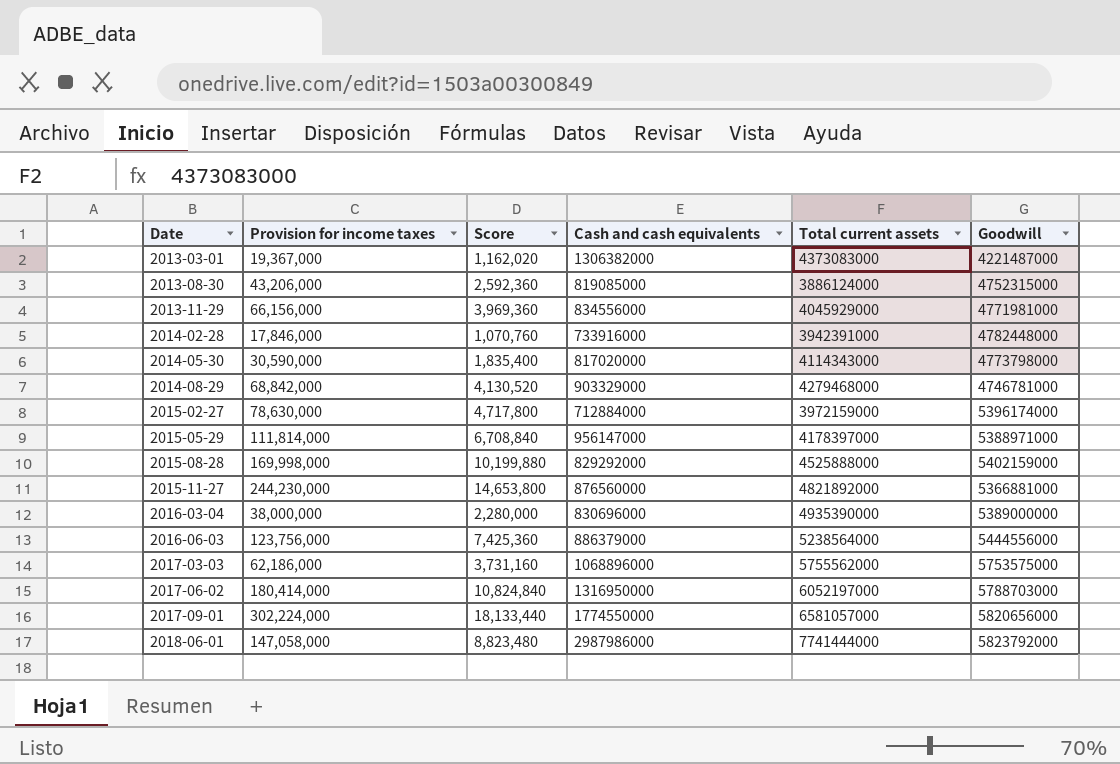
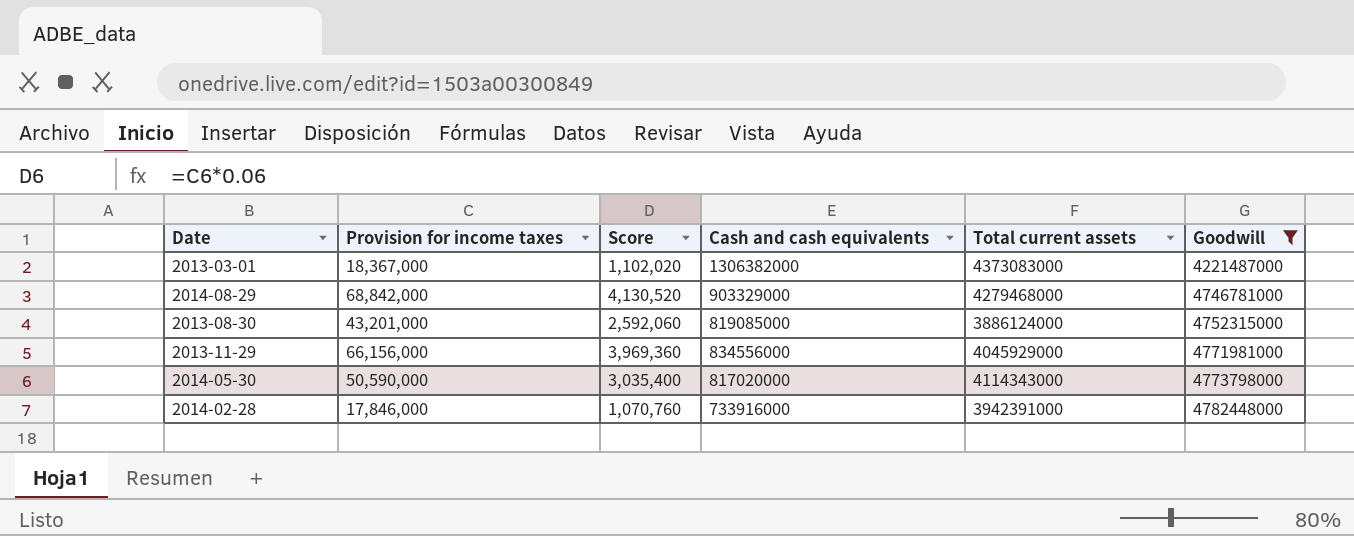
filter: none -> Goodwill <= 4782448000
row order: Date ascending -> Goodwill ascending
2013-03-01 | Provision for income taxes: 19,367,000 -> 18,367,000
2013-03-01 | Score: 1,162,020 -> 1,102,020
2013-08-30 | Provision for income taxes: 43,206,000 -> 43,201,000
2013-08-30 | Score: 2,592,360 -> 2,592,060
2014-05-30 | Provision for income taxes: 30,590,000 -> 50,590,000
2014-05-30 | Score: 1,835,400 -> 3,035,400

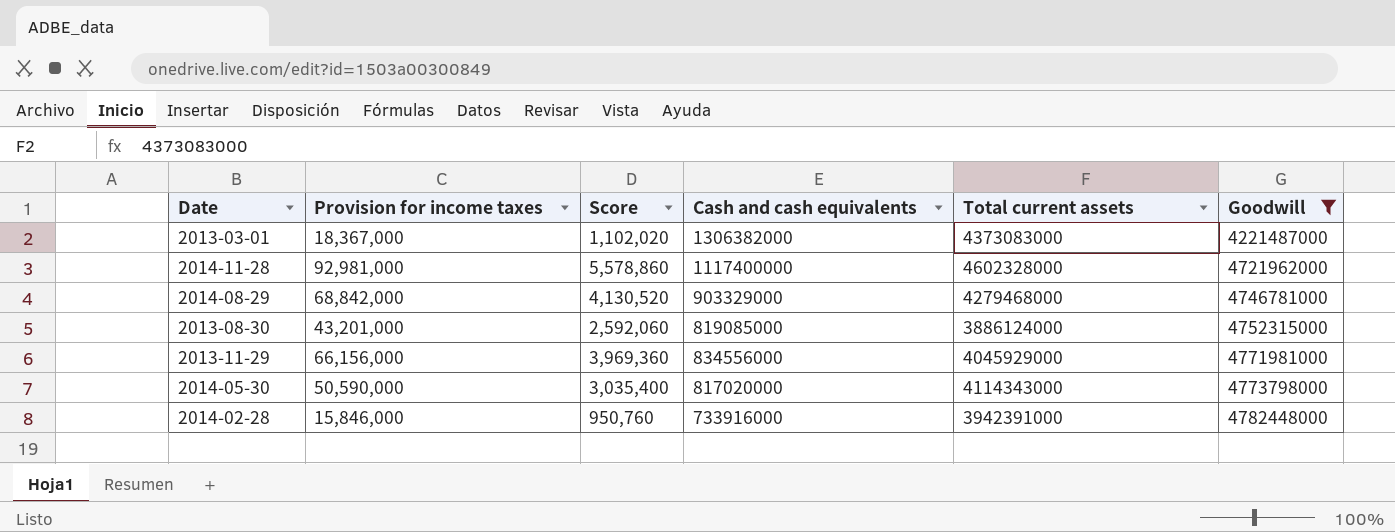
row 2014-11-28: none -> 92,981,000 | 5,578,860 | 1117400000 | 4602328000 | 4721962000
2014-02-28 | Provision for income taxes: 17,846,000 -> 15,846,000
2014-02-28 | Score: 1,070,760 -> 950,760

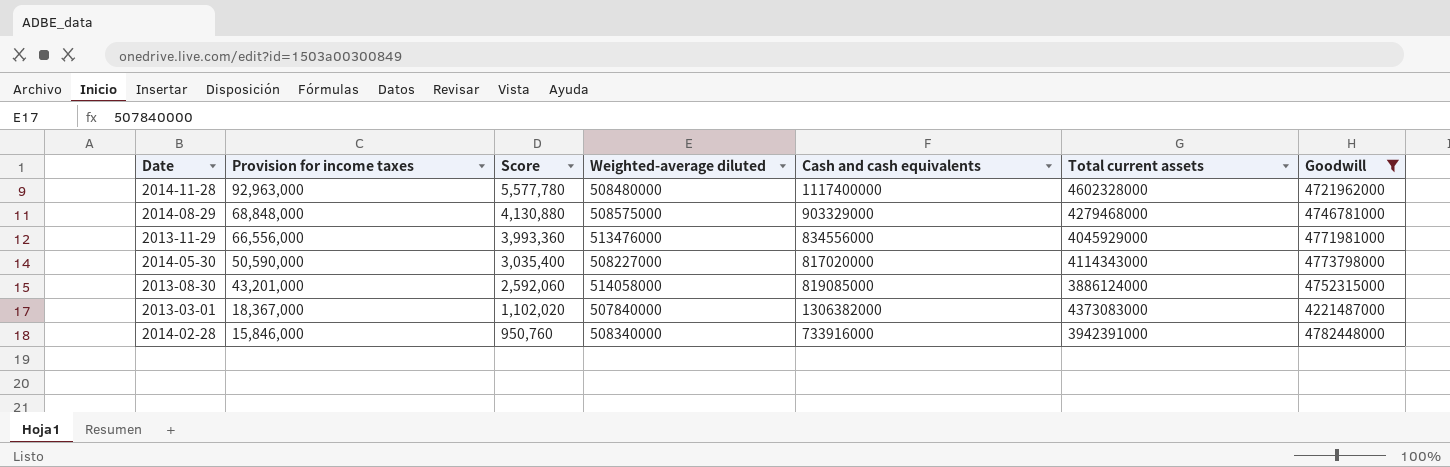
row order: Goodwill ascending -> Provision for income taxes descending
column Weighted-average diluted | position: none -> 4
2014-11-28 | Provision for income taxes: 92,981,000 -> 92,963,000
2014-11-28 | Score: 5,578,860 -> 5,577,780
2014-08-29 | Provision for income taxes: 68,842,000 -> 68,848,000
2014-08-29 | Score: 4,130,520 -> 4,130,880
2013-11-29 | Provision for income taxes: 66,156,000 -> 66,556,000
2013-11-29 | Score: 3,969,360 -> 3,993,360

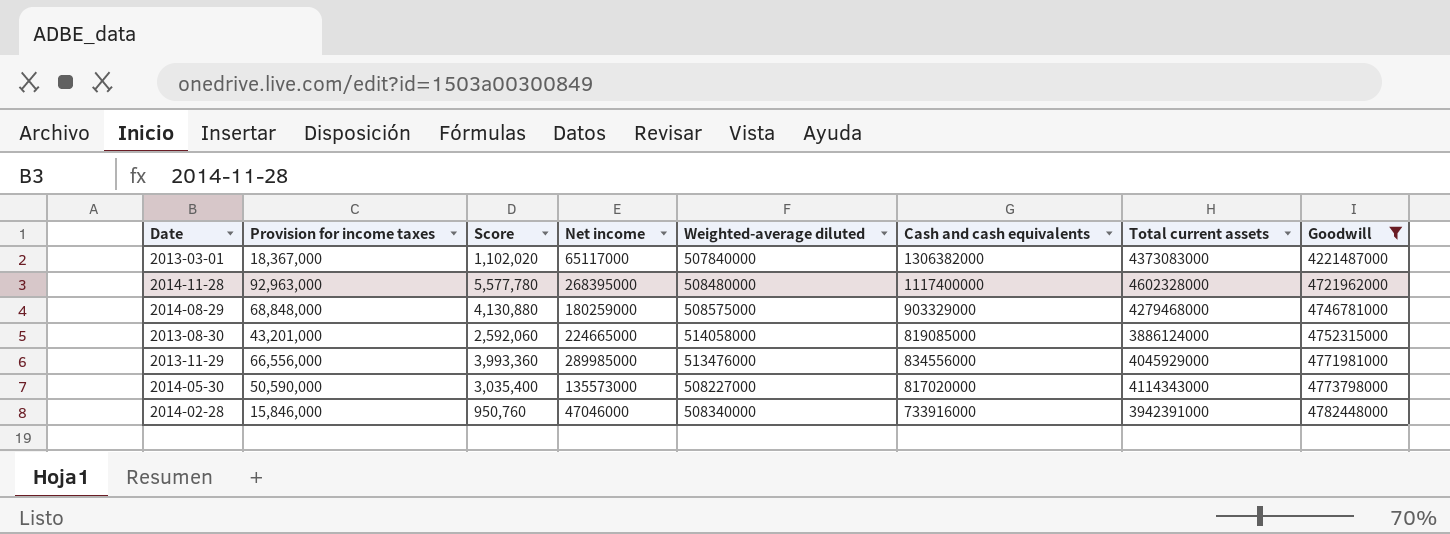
row order: Provision for income taxes descending -> Goodwill ascending
column Net income | position: none -> 4

